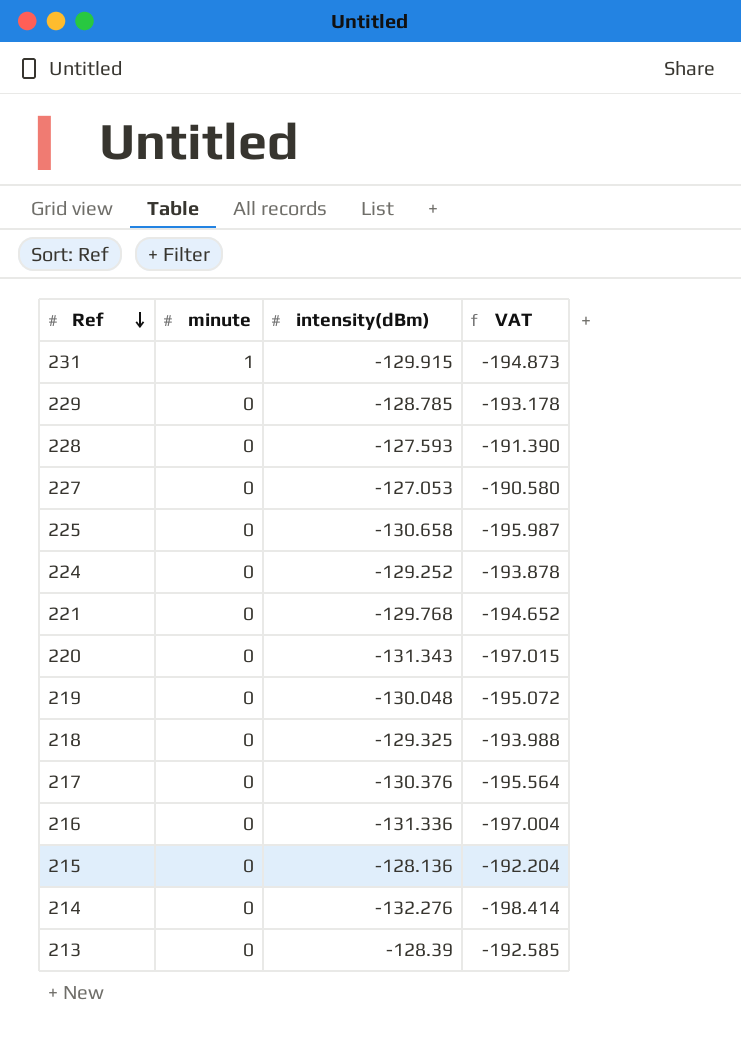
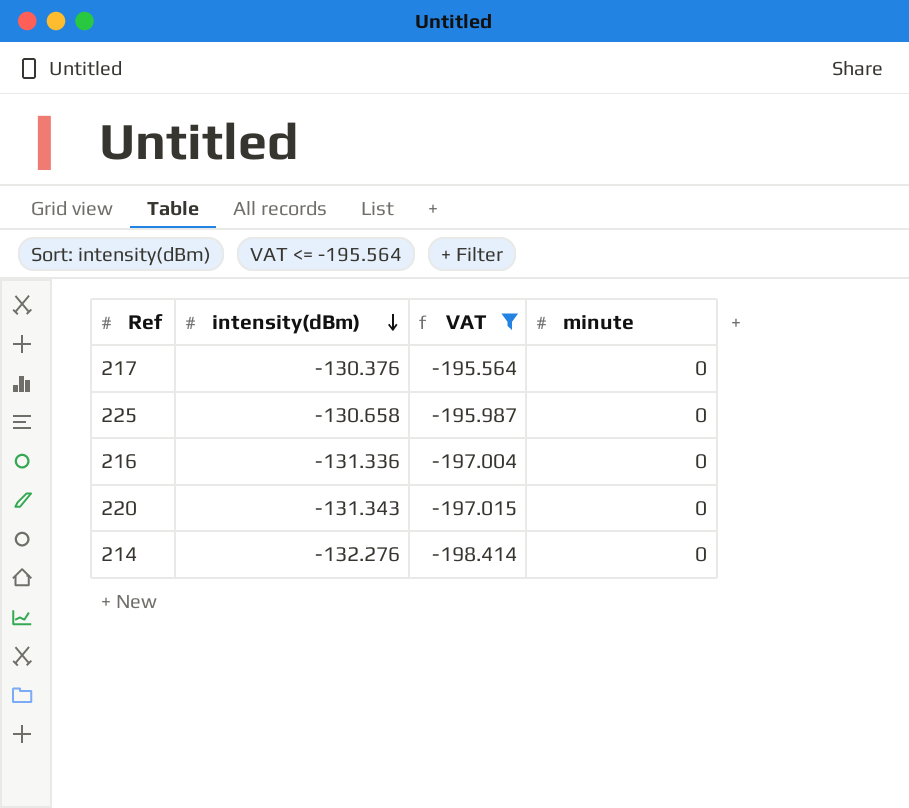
filter: none -> VAT <= -195.564
row order: Ref descending -> intensity(dBm) descending
column minute | position: 2 -> 4

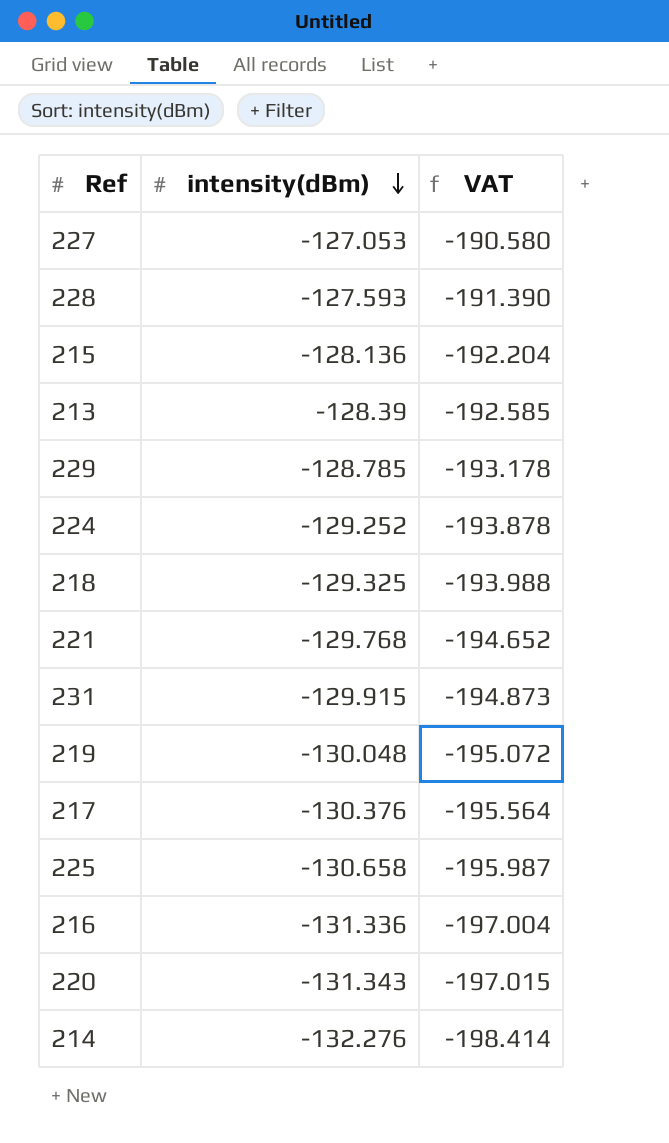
filter: VAT <= -195.564 -> none
column minute | position: 4 -> none

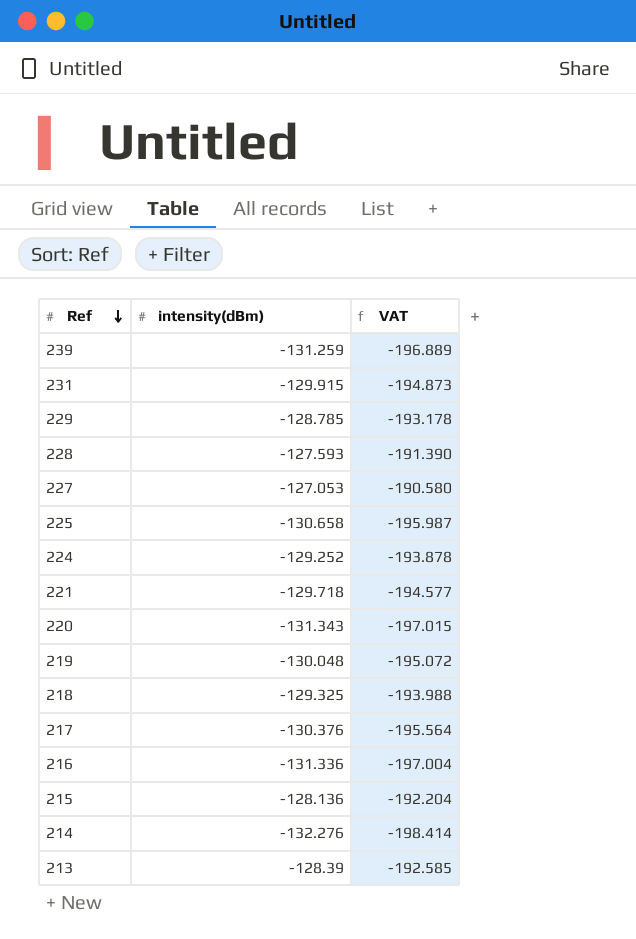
row order: intensity(dBm) descending -> Ref descending
row 239: none -> -131.259 | -196.889
221 | intensity(dBm): -129.768 -> -129.718
221 | VAT: -194.652 -> -194.577

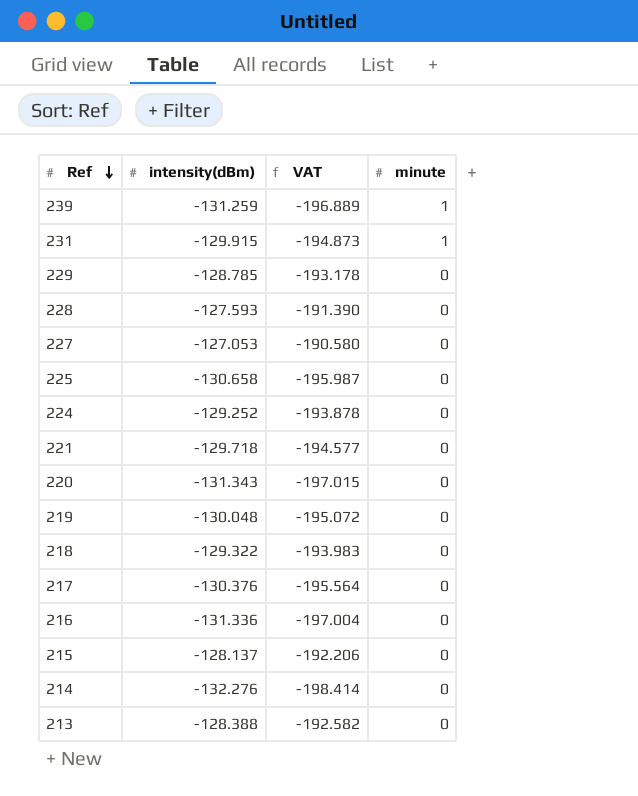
column minute | position: none -> 4
218 | intensity(dBm): -129.325 -> -129.322
218 | VAT: -193.988 -> -193.983
215 | intensity(dBm): -128.136 -> -128.137
215 | VAT: -192.204 -> -192.206
213 | intensity(dBm): -128.39 -> -128.388
213 | VAT: -192.585 -> -192.582

